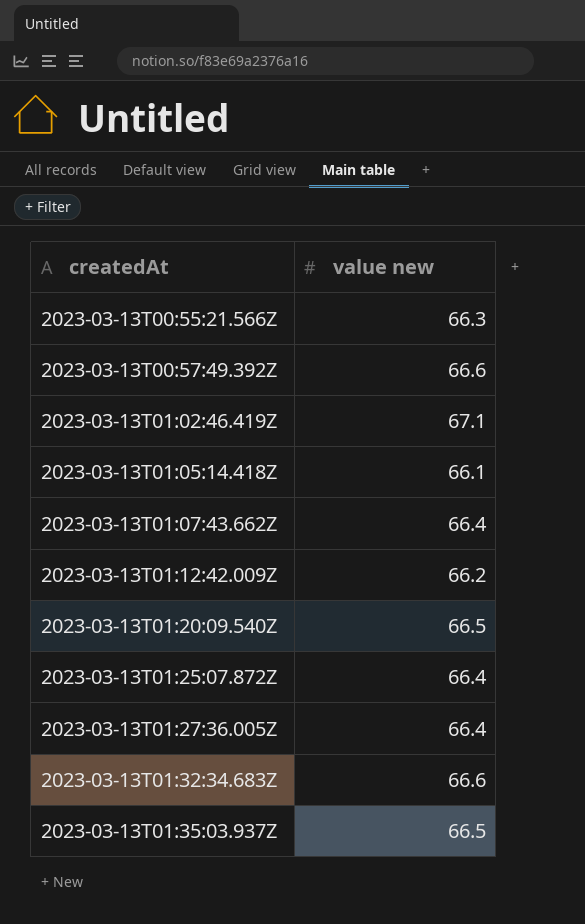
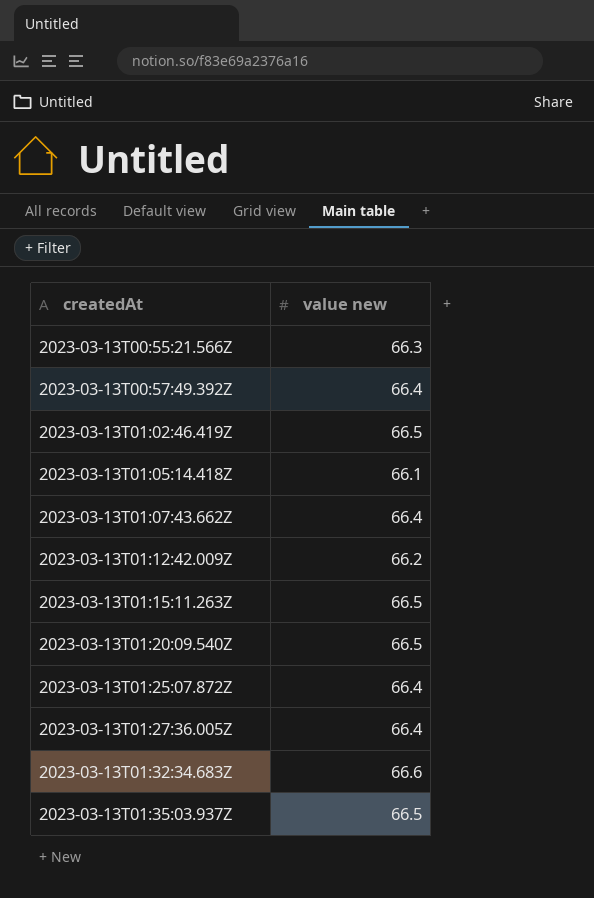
2023-03-13T00:57:49.392Z | value new: 66.6 -> 66.4
2023-03-13T01:02:46.419Z | value new: 67.1 -> 66.5
row 2023-03-13T01:15:11.263Z: none -> 66.5

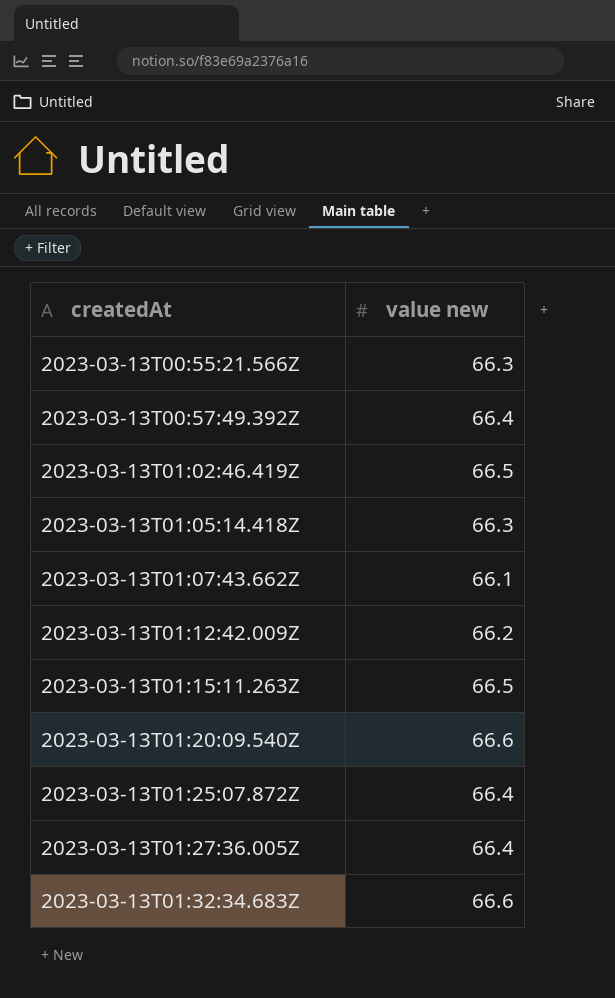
row 2023-03-13T01:35:03.937Z: 66.5 -> none
2023-03-13T01:05:14.418Z | value new: 66.1 -> 66.3
2023-03-13T01:07:43.662Z | value new: 66.4 -> 66.1
2023-03-13T01:20:09.540Z | value new: 66.5 -> 66.6

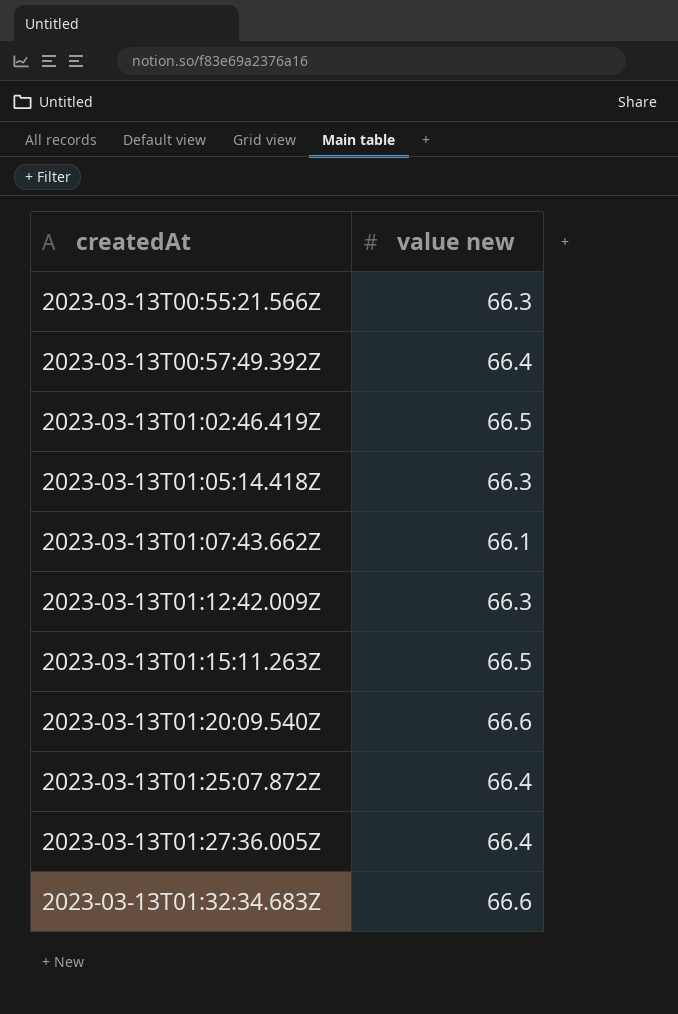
2023-03-13T01:12:42.009Z | value new: 66.2 -> 66.3

